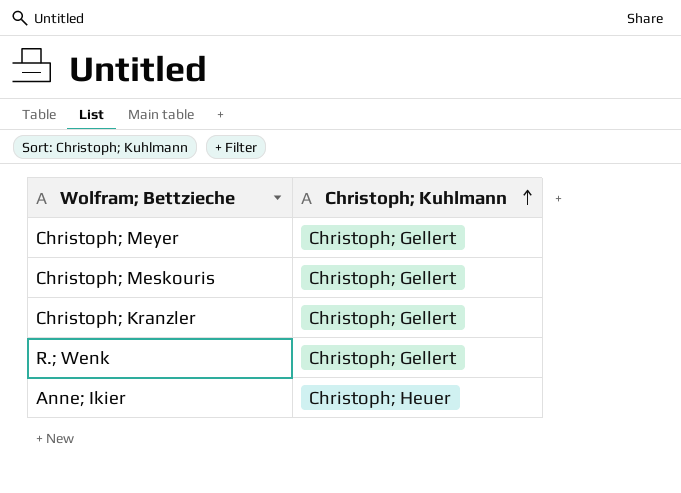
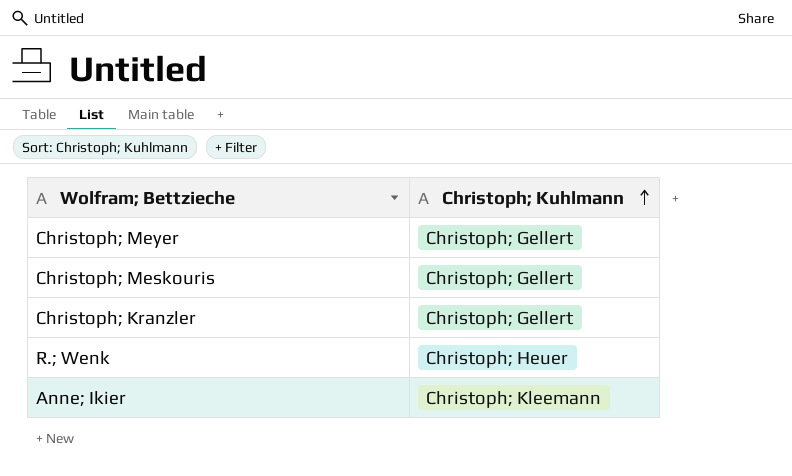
R.; Wenk | Christoph; Kuhlmann: Christoph; Gellert -> Christoph; Heuer
Anne; Ikier | Christoph; Kuhlmann: Christoph; Heuer -> Christoph; Kleemann

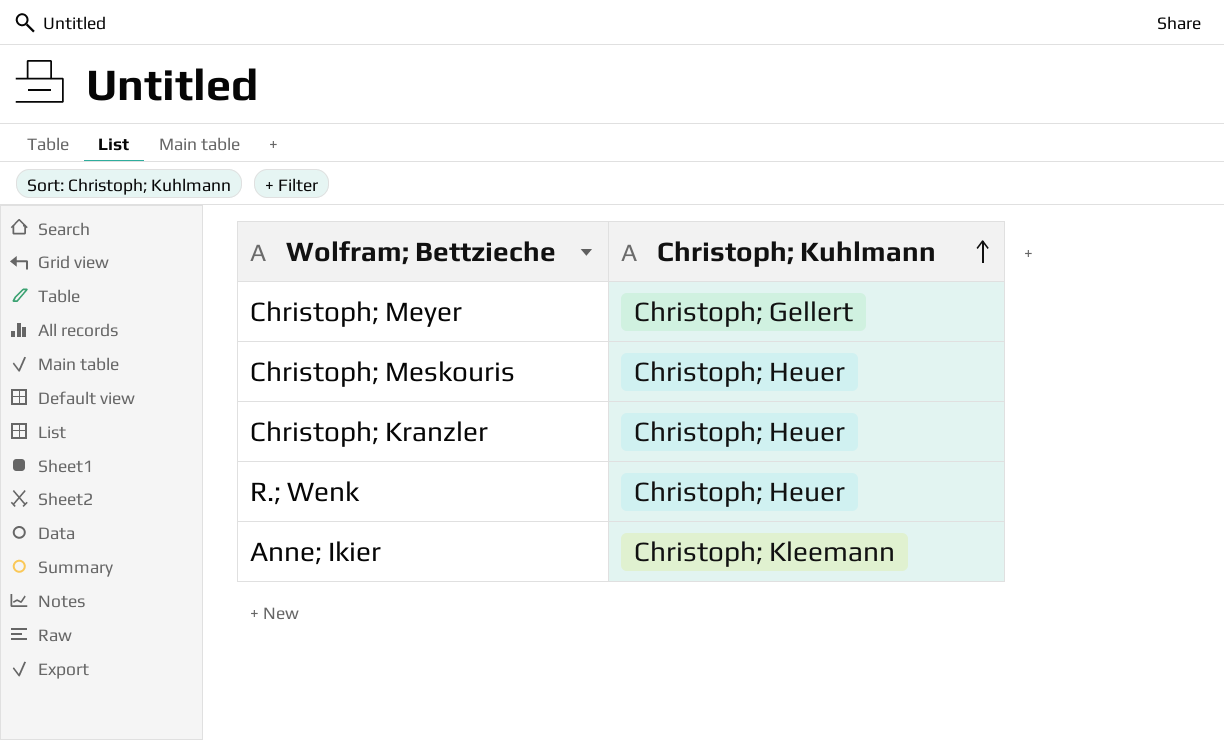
Christoph; Meskouris | Christoph; Kuhlmann: Christoph; Gellert -> Christoph; Heuer
Christoph; Kranzler | Christoph; Kuhlmann: Christoph; Gellert -> Christoph; Heuer

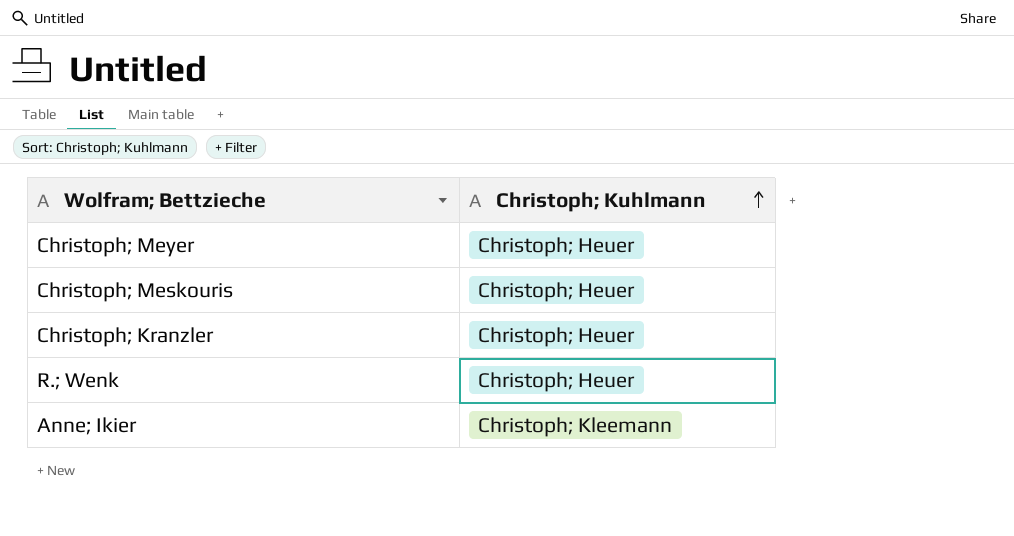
Christoph; Meyer | Christoph; Kuhlmann: Christoph; Gellert -> Christoph; Heuer

